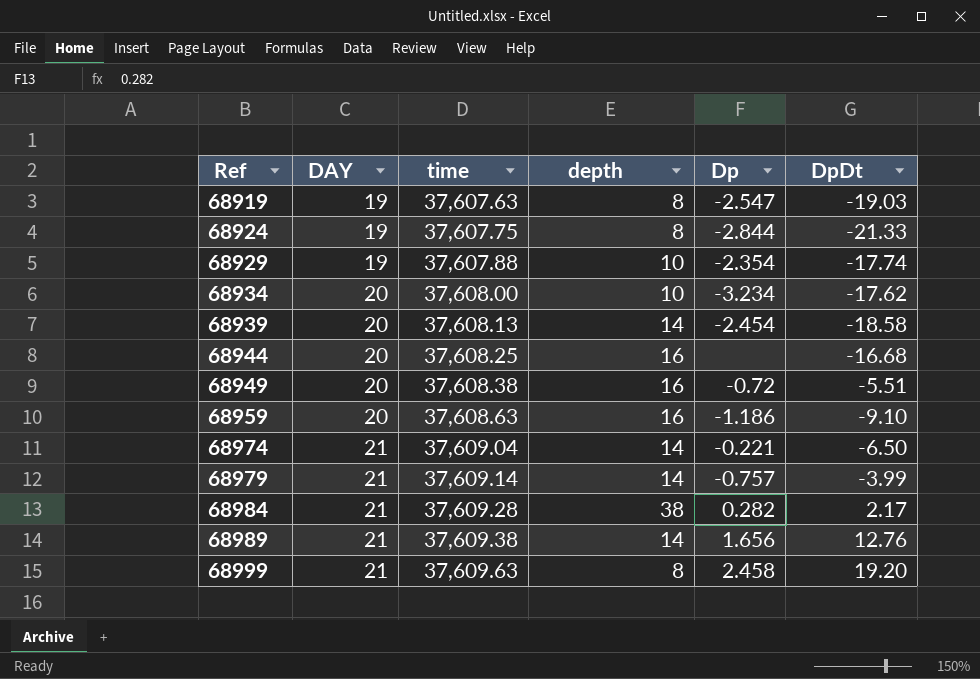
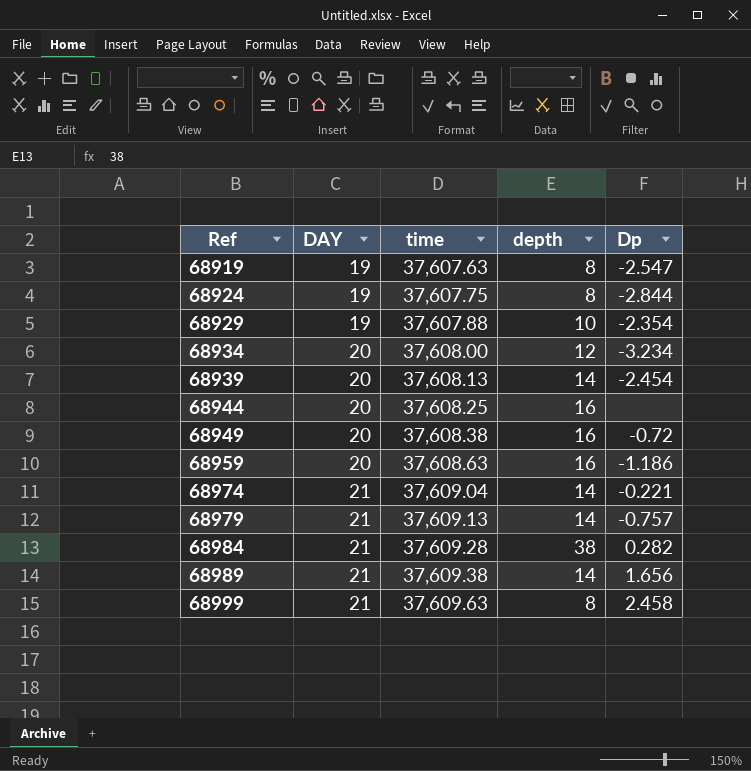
column DpDt | position: 6 -> none
68934 | depth: 10 -> 12
68979 | time: 37,609.14 -> 37,609.13

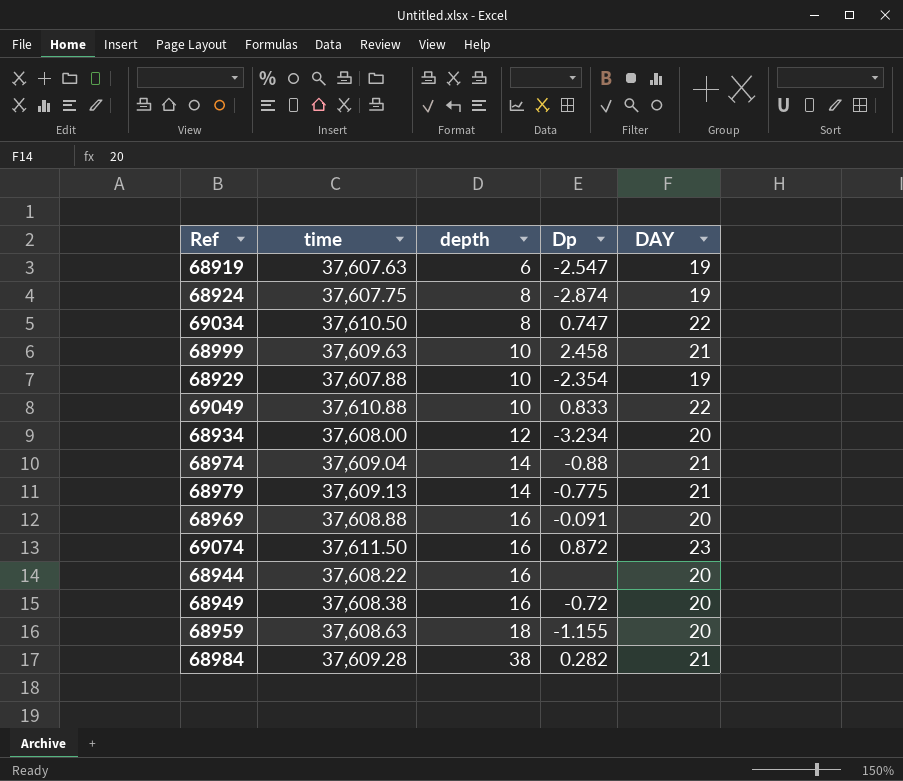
row order: Ref ascending -> depth ascending
column DAY | position: 2 -> 5
row 68939: 20 | 37,608.13 | 14 | -2.454 -> none
row 68989: 21 | 37,609.38 | 14 | 1.656 -> none
68919 | depth: 8 -> 6
68924 | Dp: -2.844 -> -2.874
row 69034: none -> 37,610.50 | 8 | 0.747 | 22
68999 | depth: 8 -> 10
row 69049: none -> 37,610.88 | 10 | 0.833 | 22
68974 | Dp: -0.221 -> -0.88
68979 | Dp: -0.757 -> -0.775
row 68969: none -> 37,608.88 | 16 | -0.091 | 20
row 69074: none -> 37,611.50 | 16 | 0.872 | 23
68944 | time: 37,608.25 -> 37,608.22
68959 | depth: 16 -> 18
68959 | Dp: -1.186 -> -1.155

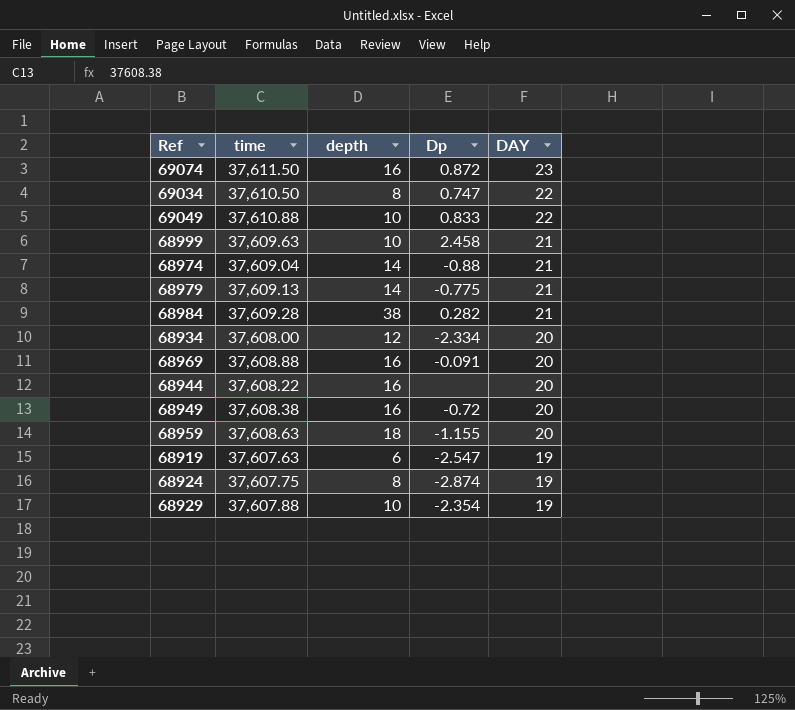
row order: depth ascending -> DAY descending
68934 | Dp: -3.234 -> -2.334

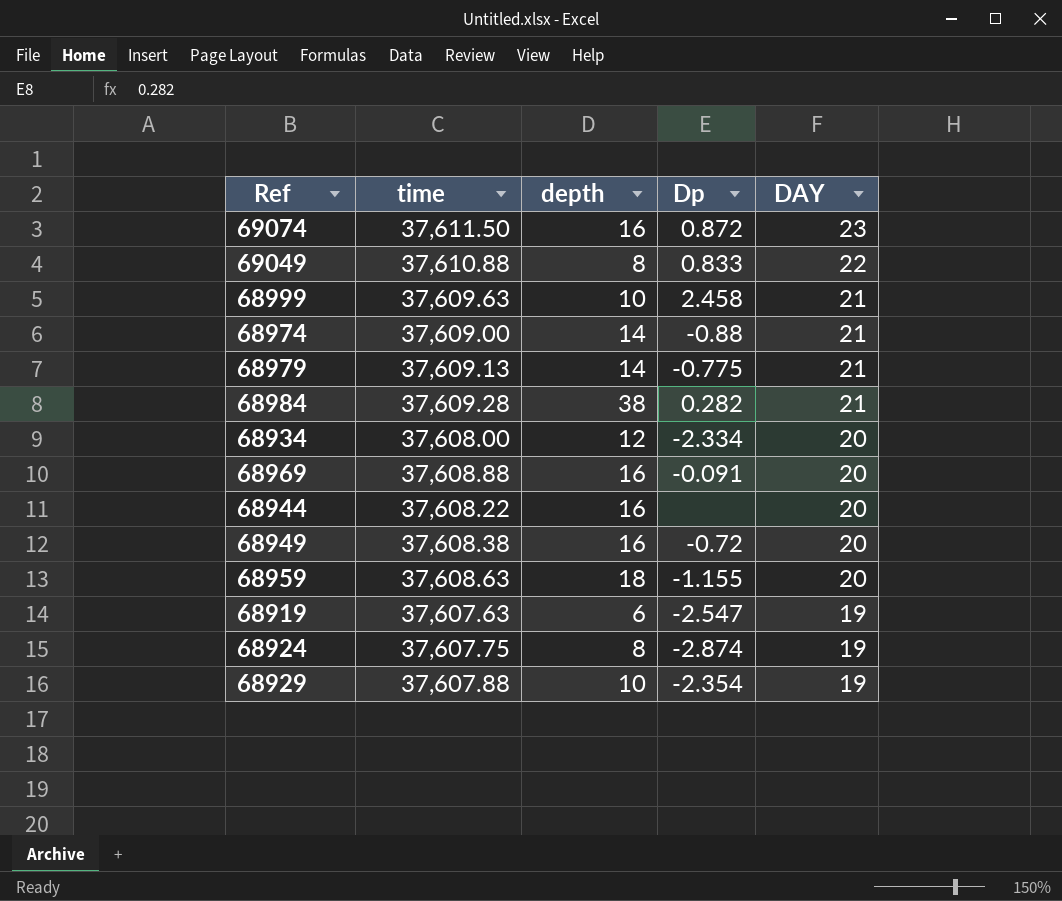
row 69034: 37,610.50 | 8 | 0.747 | 22 -> none
69049 | depth: 10 -> 8
68974 | time: 37,609.04 -> 37,609.00

